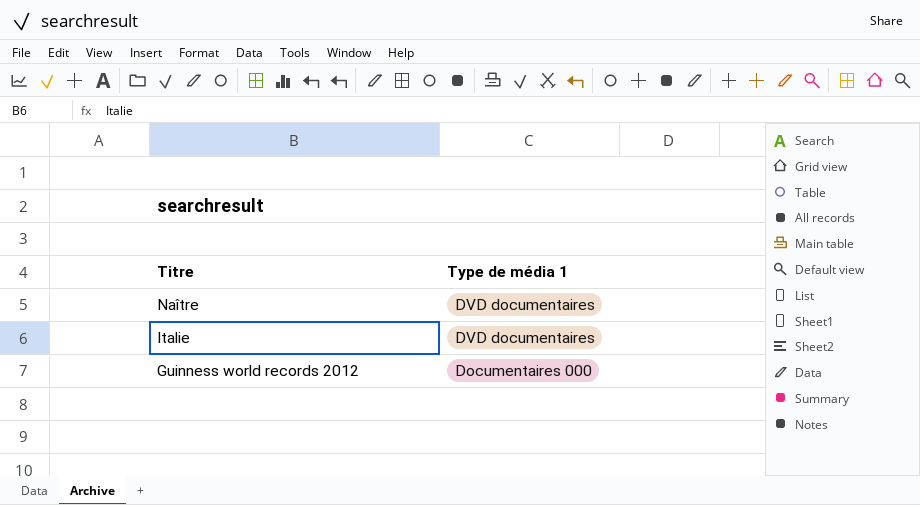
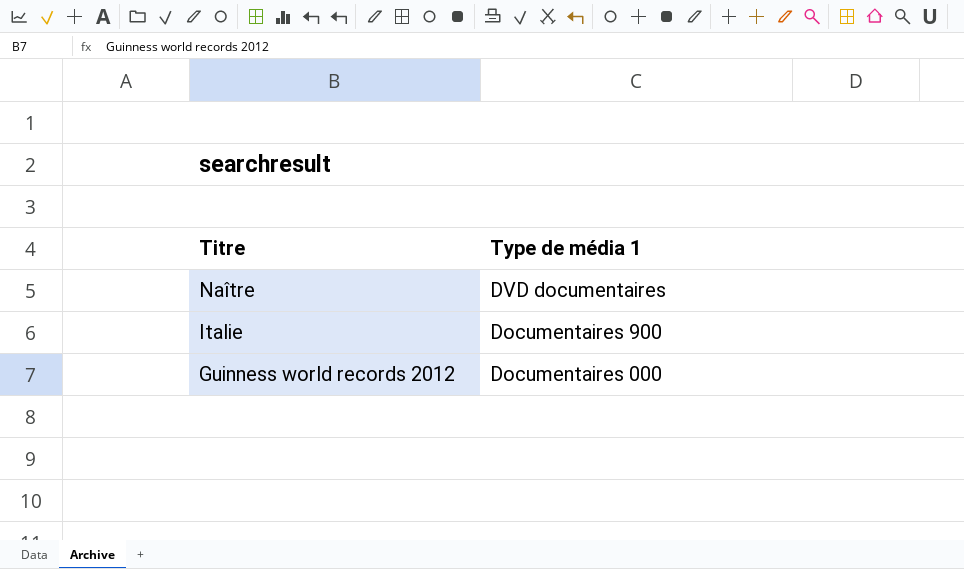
Italie | Type de média 1: DVD documentaires -> Documentaires 900

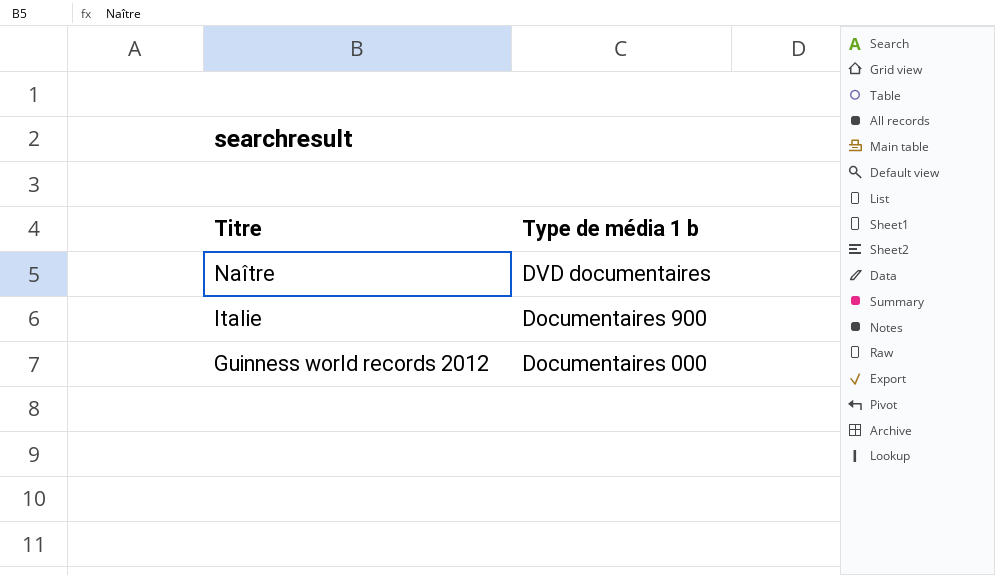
column name: Type de média 1 -> Type de média 1 b

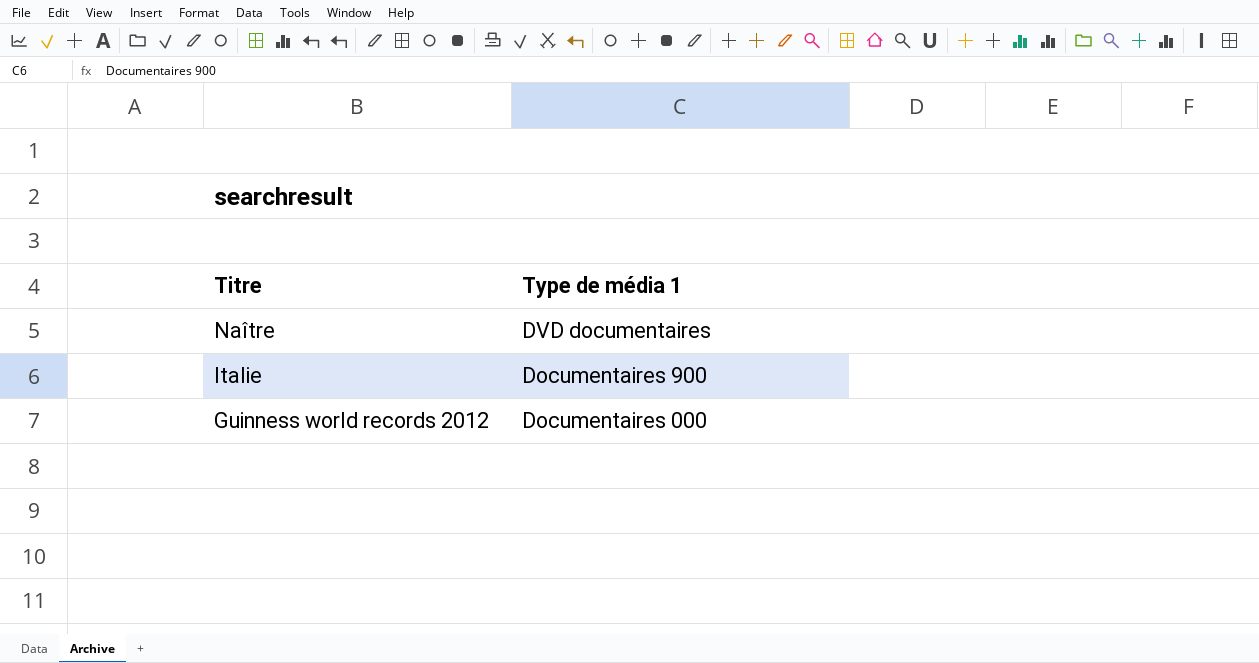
column name: Type de média 1 b -> Type de média 1

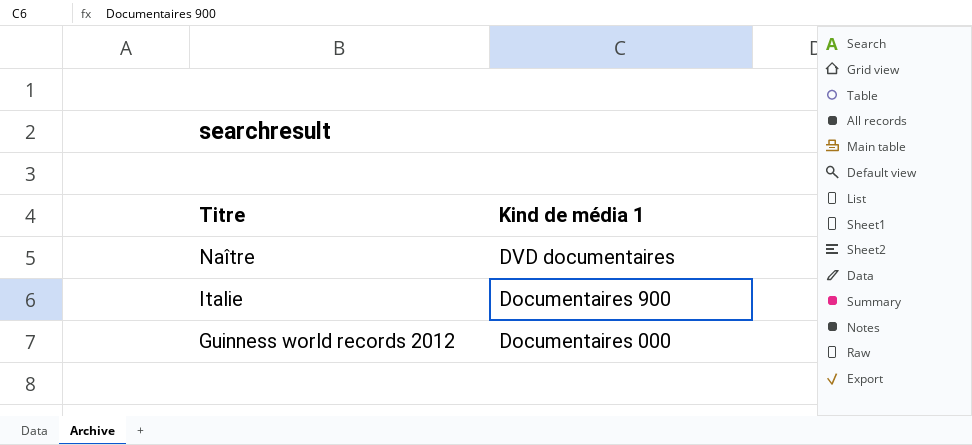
column name: Type de média 1 -> Kind de média 1

